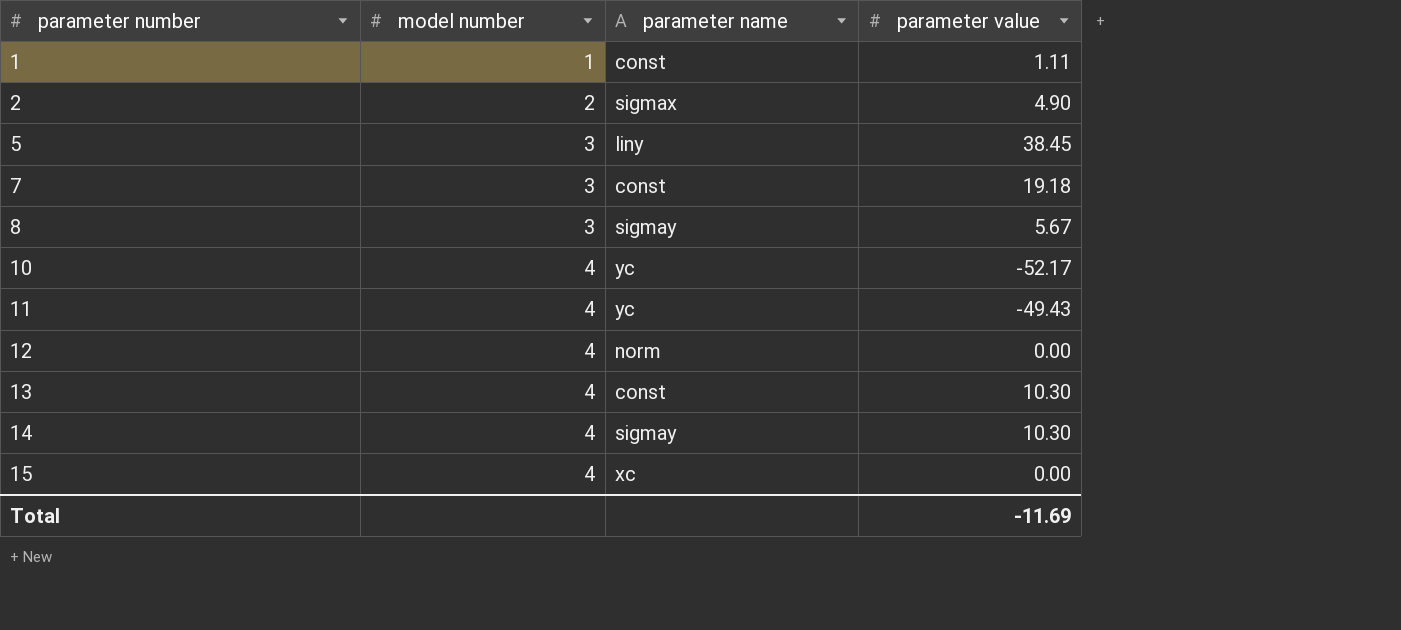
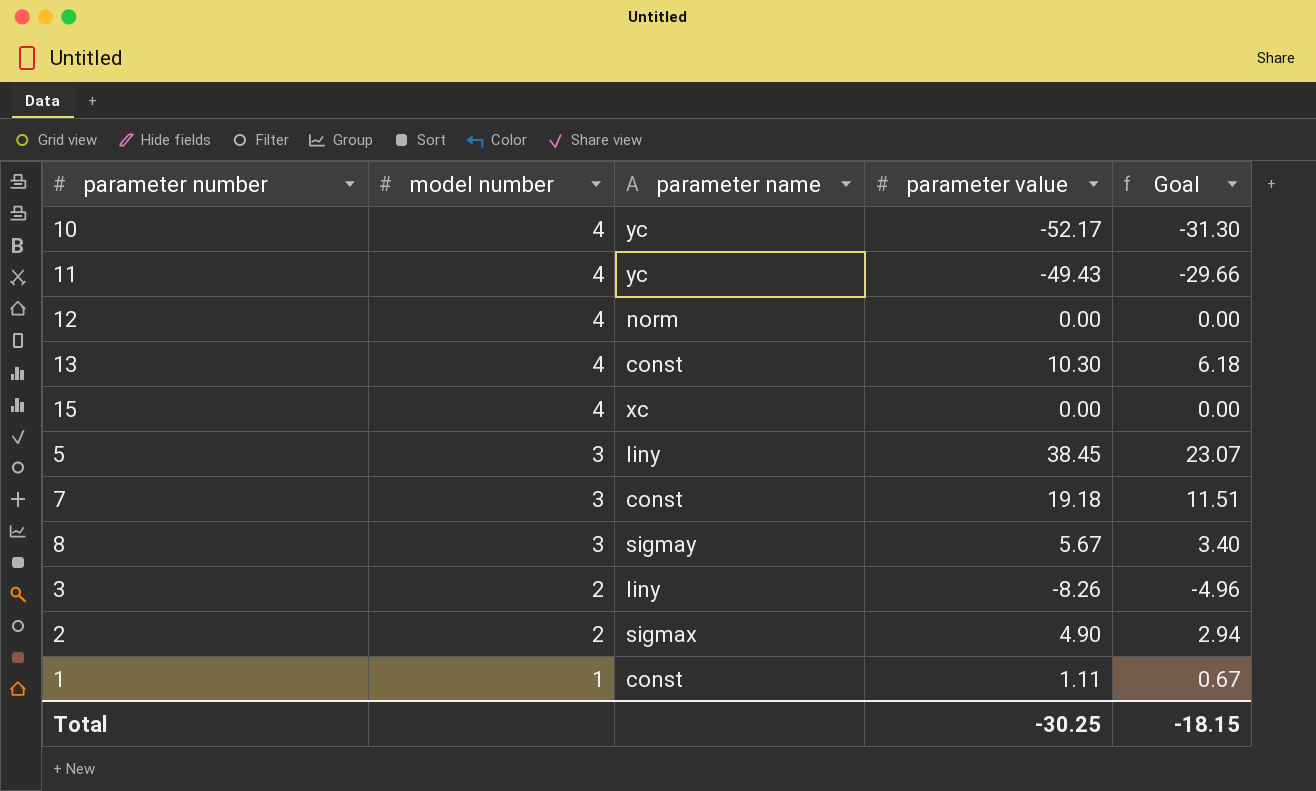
row order: parameter number ascending -> model number descending
column Goal | formula: none -> [parameter value] * 0.6
row 14: 4 | sigmay | 10.30 -> none
row 3: none -> 2 | liny | -8.26 | -4.96
Total | parameter value: -11.69 -> -30.25

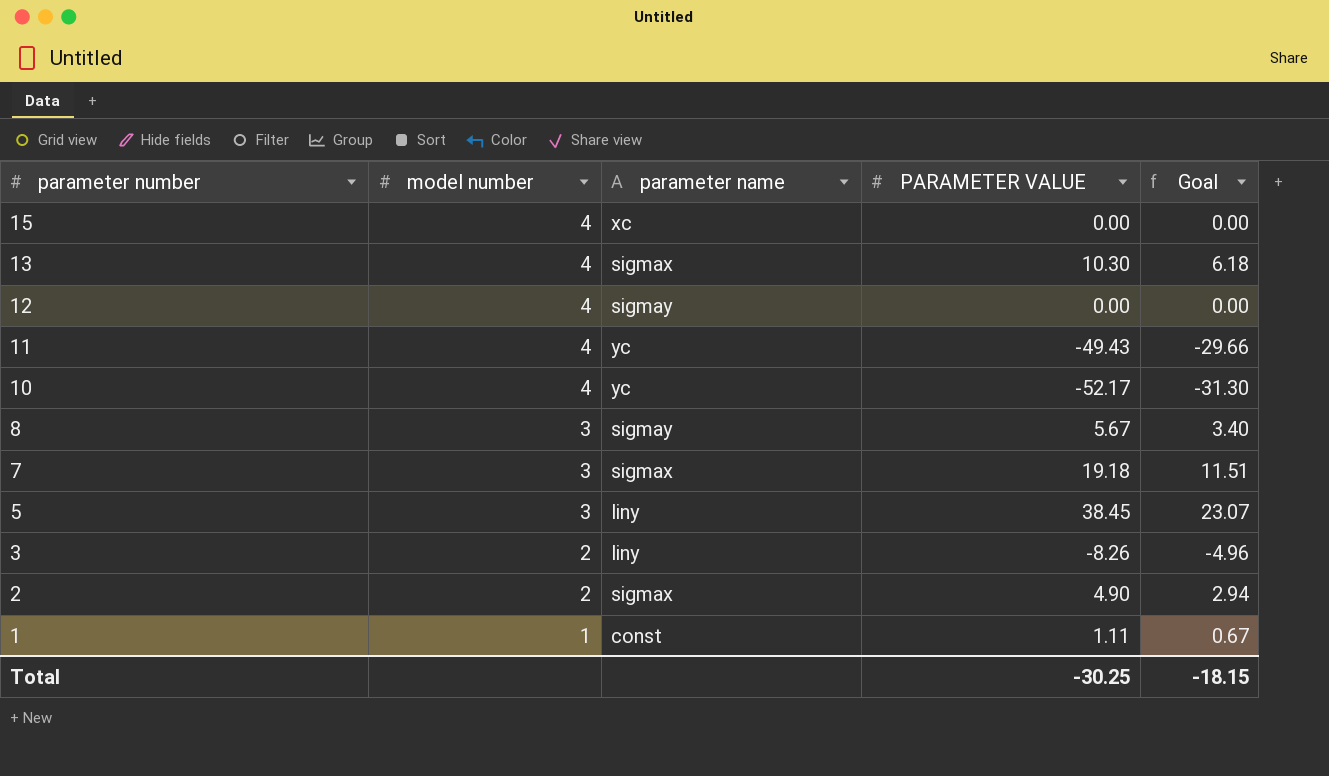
row order: model number descending -> parameter number descending
column name: parameter value -> PARAMETER VALUE
13 | parameter name: const -> sigmax
12 | parameter name: norm -> sigmay
7 | parameter name: const -> sigmax

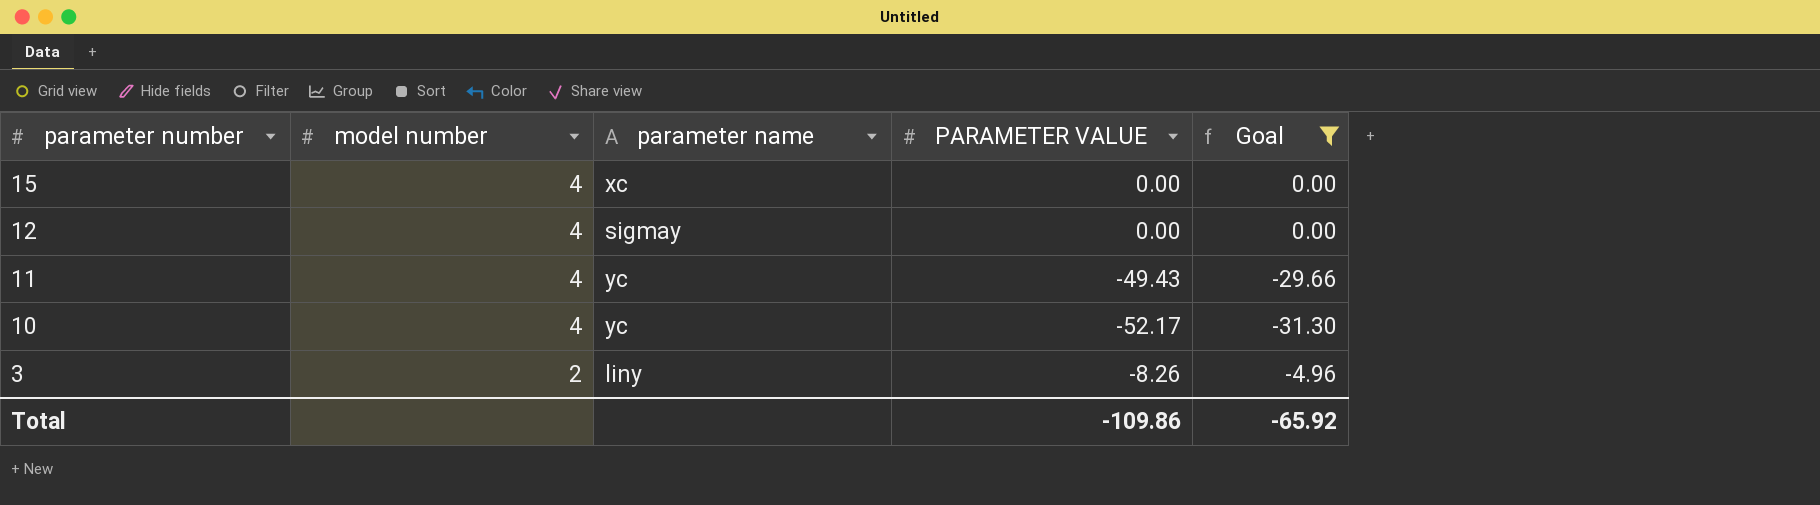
filter: none -> Goal <= 0.00
Total | PARAMETER VALUE: -30.25 -> -109.86
Total | Goal: -18.15 -> -65.92

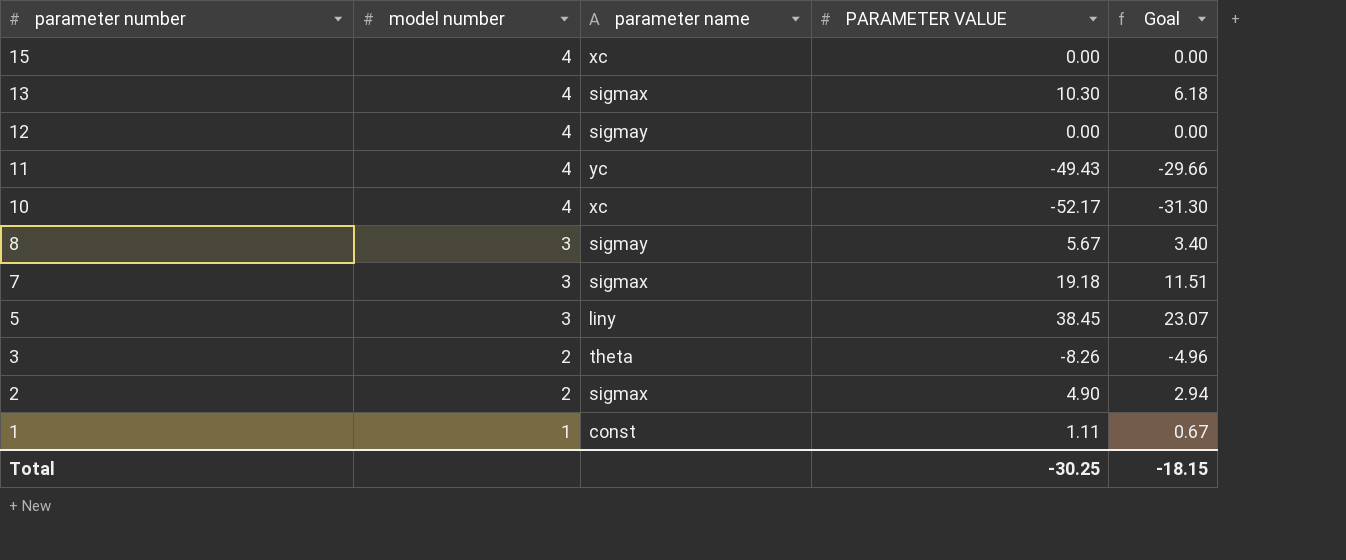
filter: Goal <= 0.00 -> none
10 | parameter name: yc -> xc
3 | parameter name: liny -> theta
Total | PARAMETER VALUE: -109.86 -> -30.25
Total | Goal: -65.92 -> -18.15

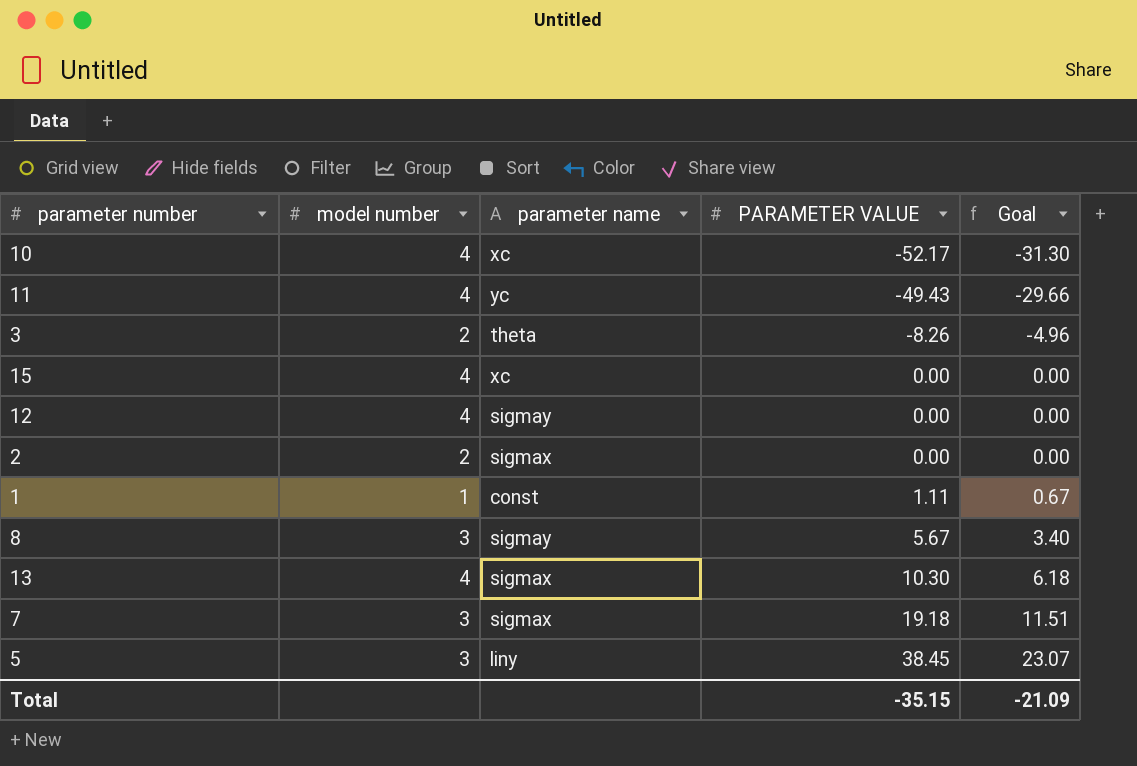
row order: parameter number descending -> PARAMETER VALUE ascending
2 | PARAMETER VALUE: 4.90 -> 0.00
2 | Goal: 2.94 -> 0.00
Total | PARAMETER VALUE: -30.25 -> -35.15
Total | Goal: -18.15 -> -21.09

